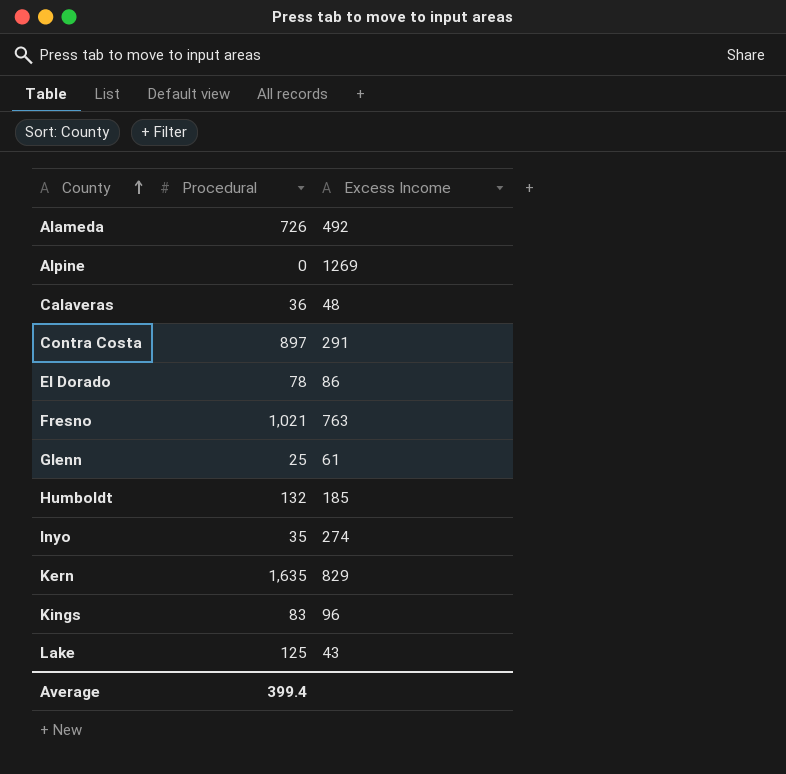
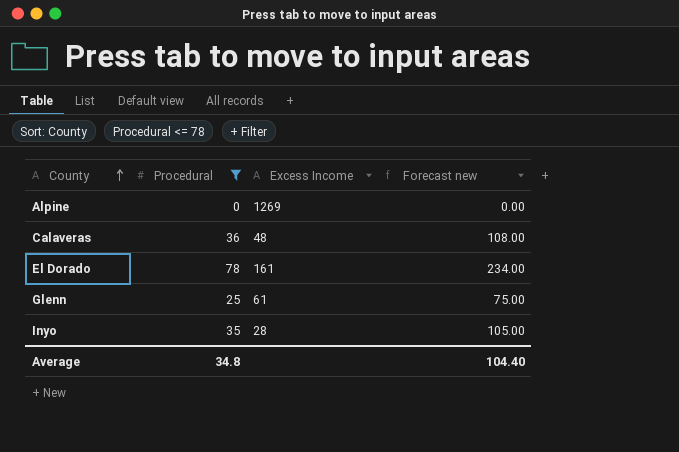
filter: none -> Procedural <= 78
column Forecast new | formula: none -> [Procedural] * 3
El Dorado | Excess Income: 86 -> 161
Inyo | Excess Income: 274 -> 28
Average | Procedural: 399.4 -> 34.8

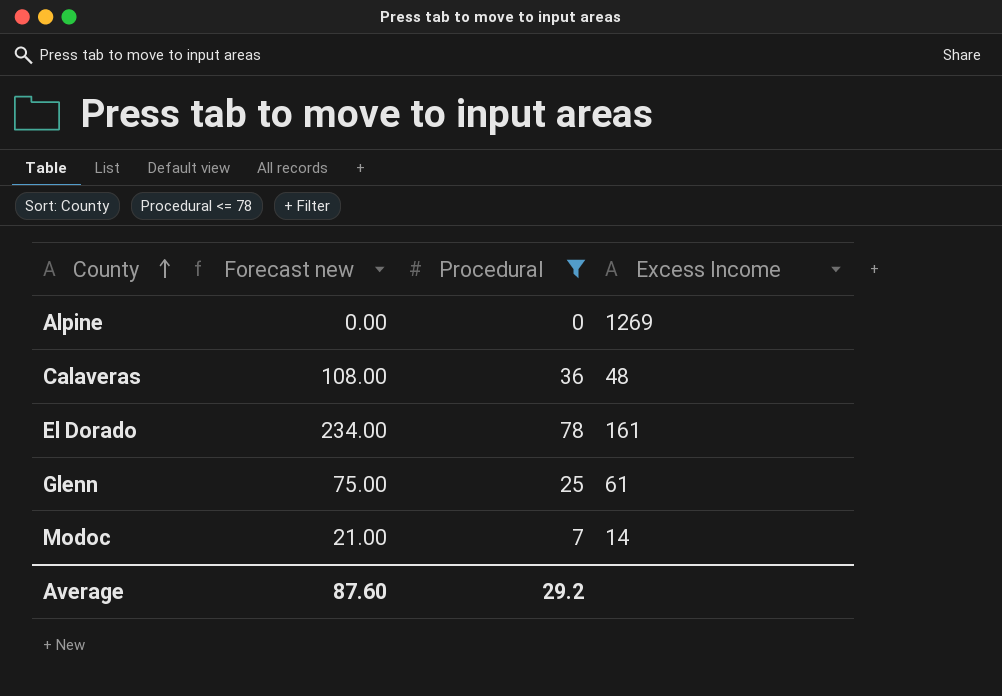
column Forecast new | position: 4 -> 2
row Inyo: 35 | 28 | 105.00 -> none
row Modoc: none -> 21.00 | 7 | 14
Average | Forecast new: 104.40 -> 87.60
Average | Procedural: 34.8 -> 29.2

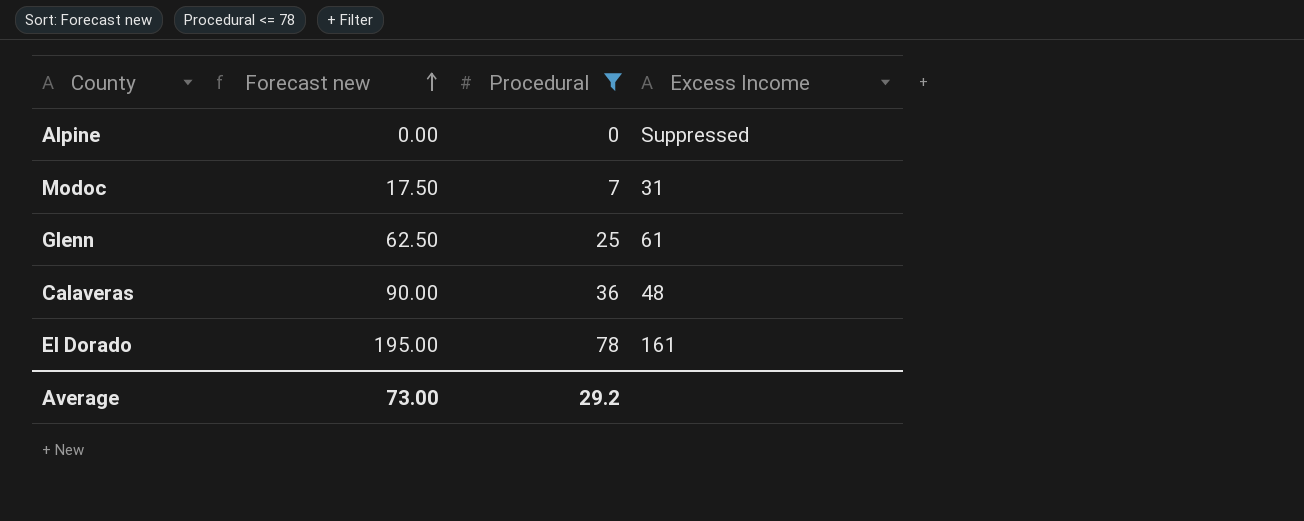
row order: County ascending -> Forecast new ascending
column Forecast new | formula: [Procedural] * 3 -> [Procedural] * 2.5
Alpine | Excess Income: 1269 -> Suppressed
Modoc | Excess Income: 14 -> 31
Average | Forecast new: 87.60 -> 73.00

